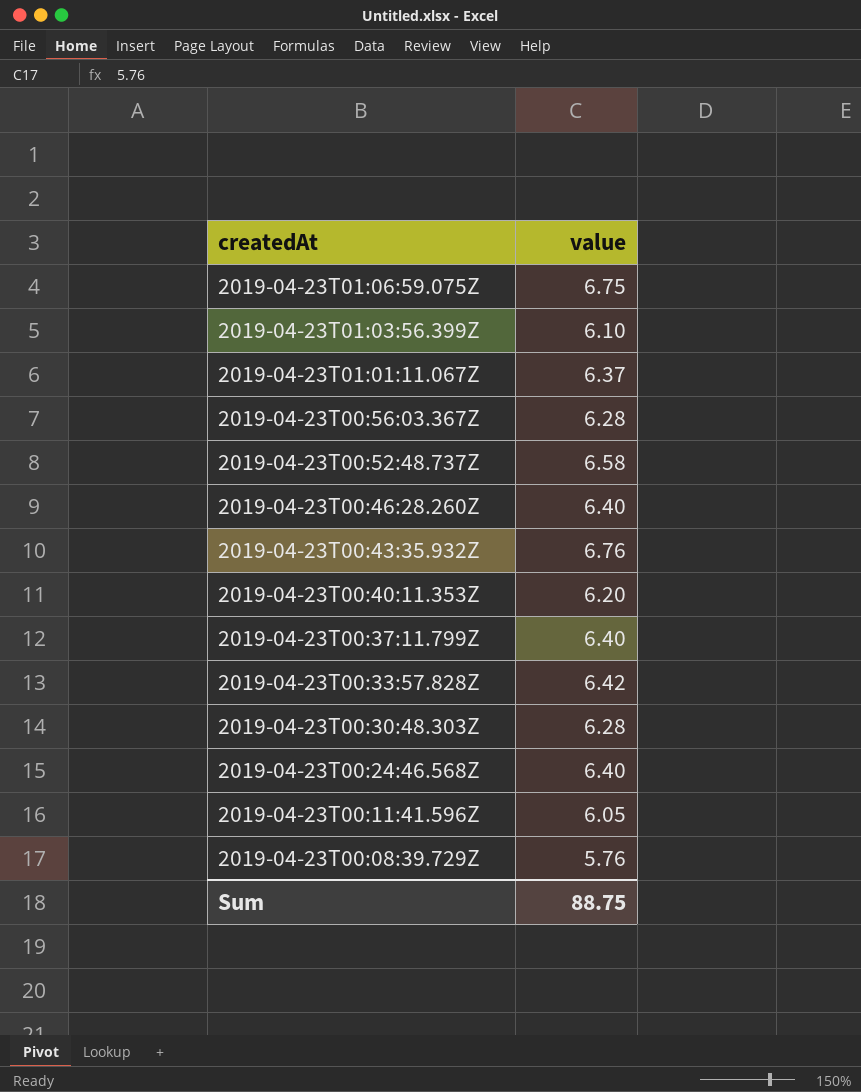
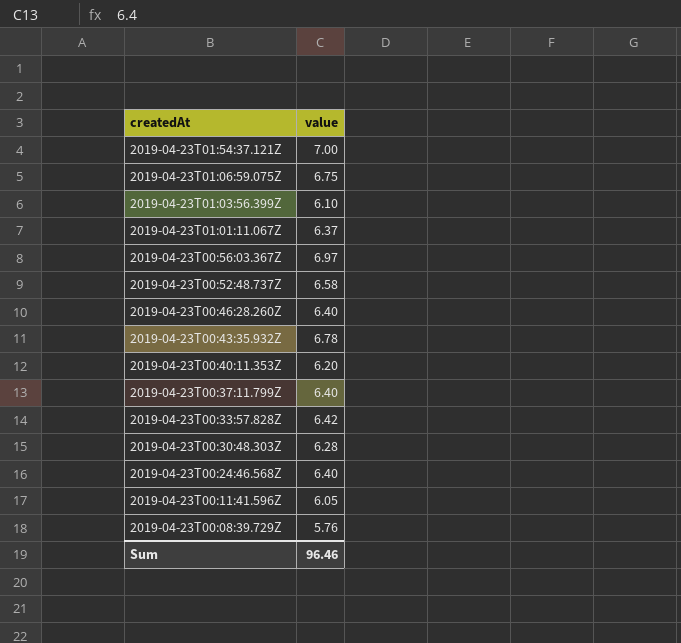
row 2019-04-23T01:54:37.121Z: none -> 7.00
2019-04-23T00:56:03.367Z | value: 6.28 -> 6.97
2019-04-23T00:43:35.932Z | value: 6.76 -> 6.78
Sum | value: 88.75 -> 96.46

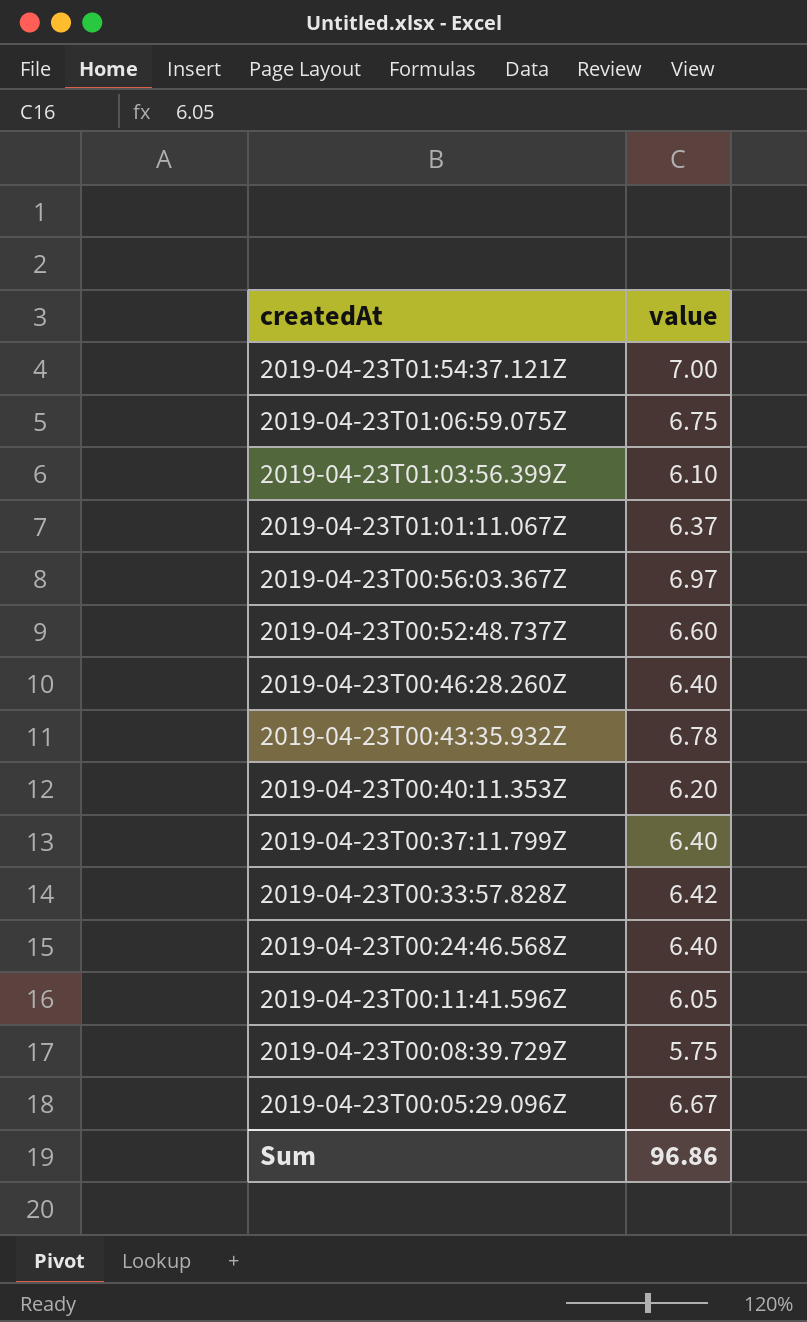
row 2019-04-23T00:30:48.303Z: 6.28 -> none
2019-04-23T00:52:48.737Z | value: 6.58 -> 6.60
2019-04-23T00:08:39.729Z | value: 5.76 -> 5.75
row 2019-04-23T00:05:29.096Z: none -> 6.67
Sum | value: 96.46 -> 96.86

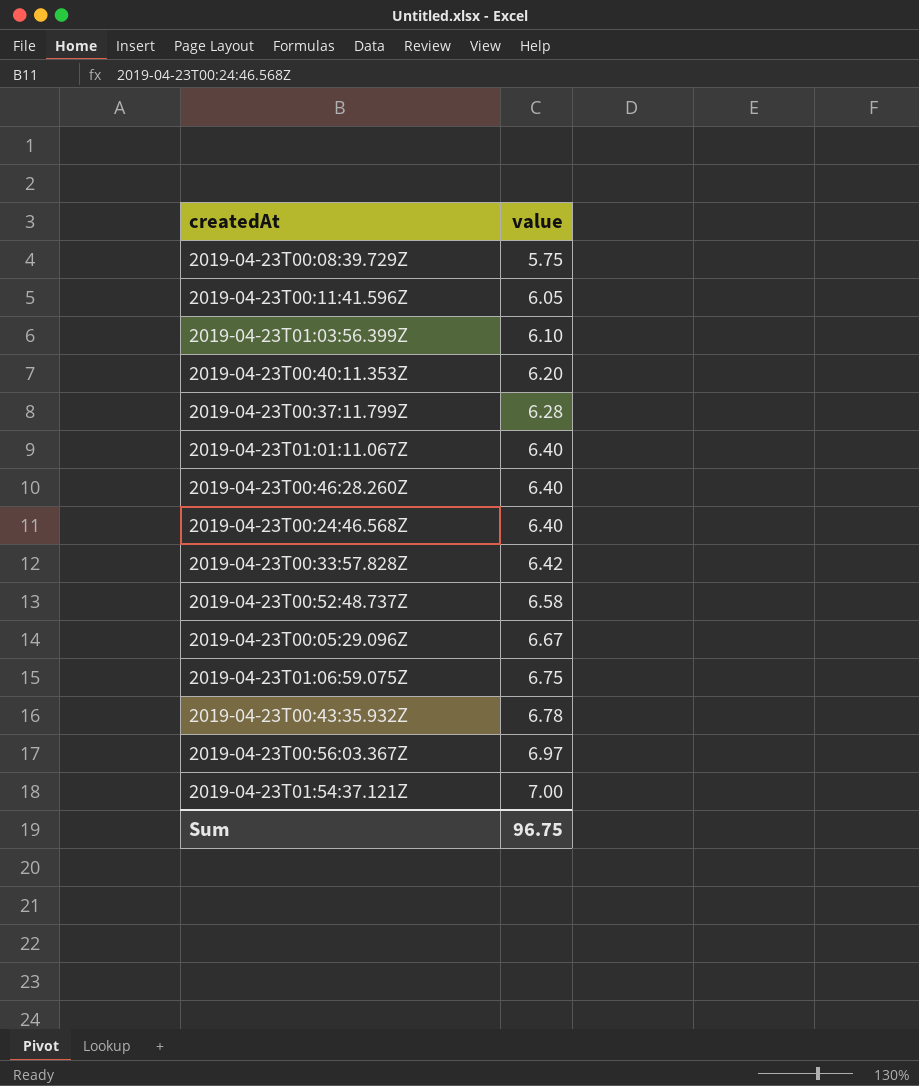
row order: createdAt descending -> value ascending
2019-04-23T00:37:11.799Z | value: 6.40 -> 6.28
2019-04-23T01:01:11.067Z | value: 6.37 -> 6.40
2019-04-23T00:52:48.737Z | value: 6.60 -> 6.58
Sum | value: 96.86 -> 96.75

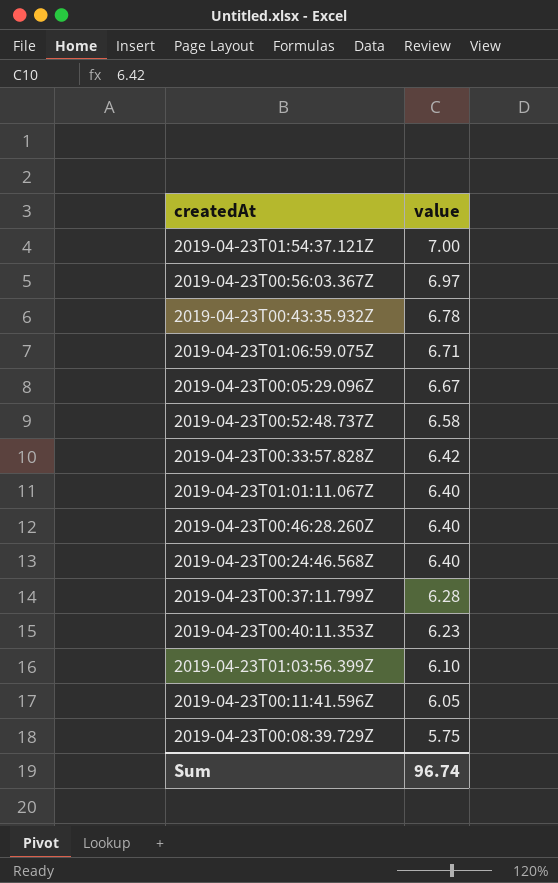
row order: value ascending -> value descending
2019-04-23T01:06:59.075Z | value: 6.75 -> 6.71
2019-04-23T00:40:11.353Z | value: 6.20 -> 6.23
Sum | value: 96.75 -> 96.74

